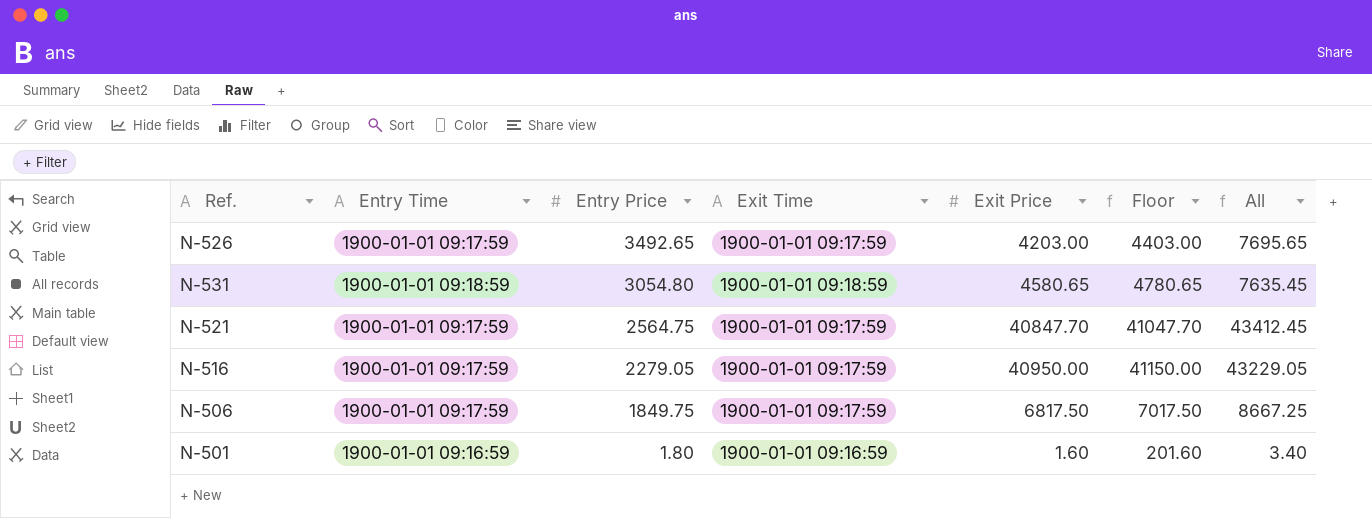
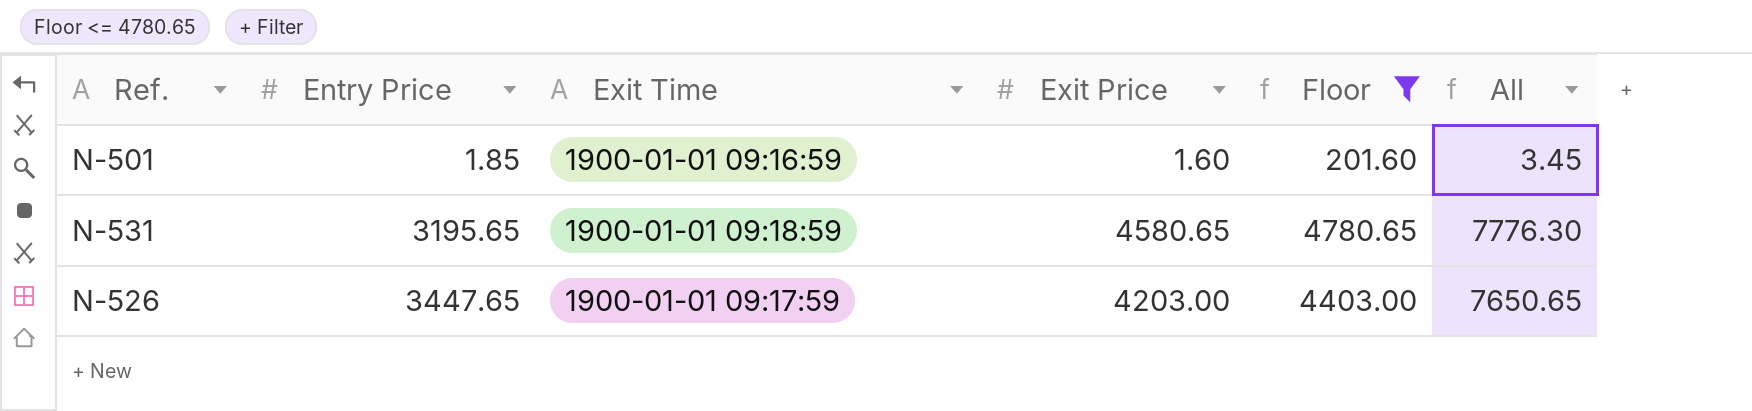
filter: none -> Floor <= 4780.65
row order: Entry Price descending -> Entry Price ascending
column Entry Time | position: 2 -> none
N-501 | Entry Price: 1.80 -> 1.85
N-501 | All: 3.40 -> 3.45
N-531 | Entry Price: 3054.80 -> 3195.65
N-531 | All: 7635.45 -> 7776.30
N-526 | Entry Price: 3492.65 -> 3447.65
N-526 | All: 7695.65 -> 7650.65

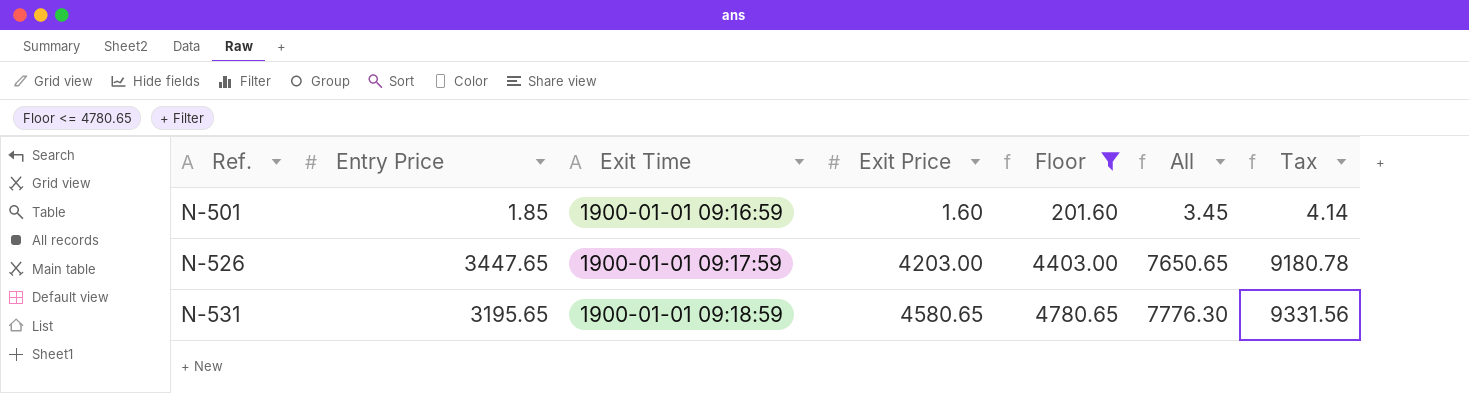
row order: Entry Price ascending -> Ref. ascending
column Tax | formula: none -> [All] * 1.2

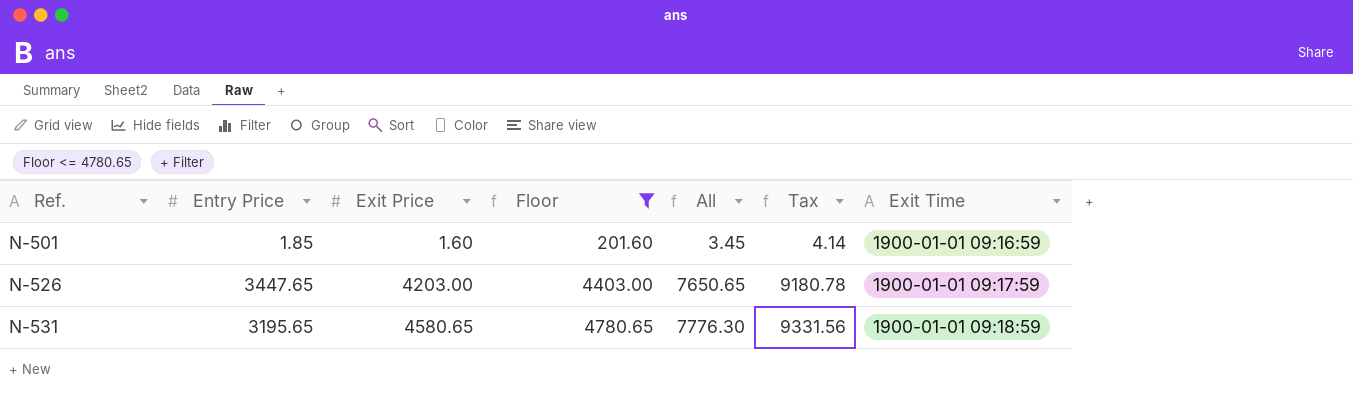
column Exit Time | position: 3 -> 7

